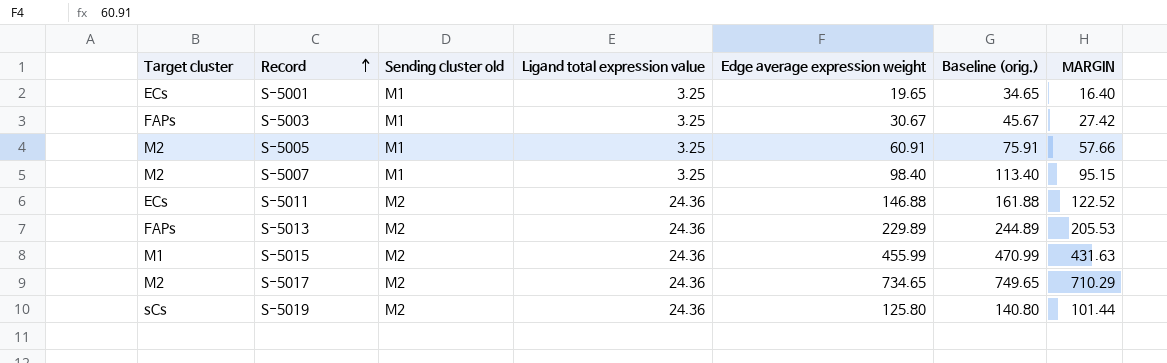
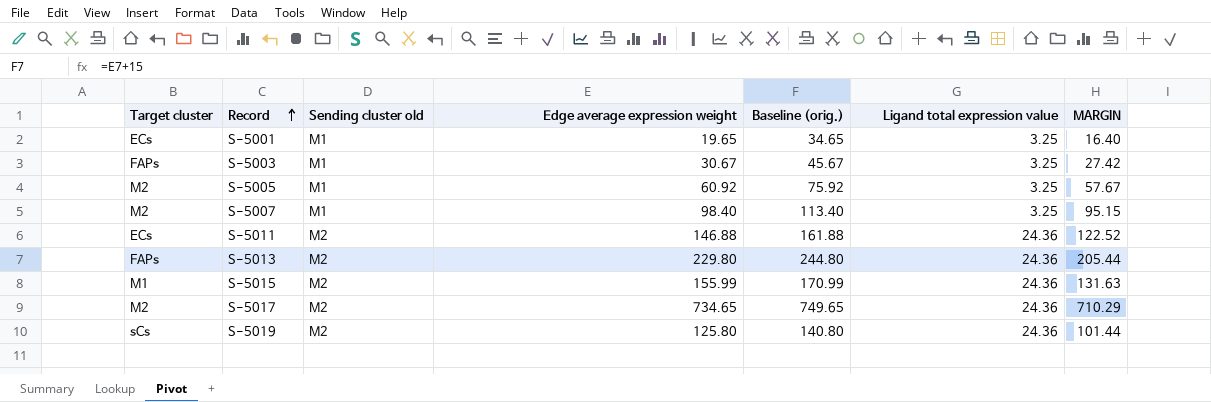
column Ligand total expression value | position: 4 -> 6
S-5005 | Edge average expression weight: 60.91 -> 60.92
S-5005 | Baseline (orig.): 75.91 -> 75.92
S-5005 | MARGIN: 57.66 -> 57.67
S-5013 | Edge average expression weight: 229.89 -> 229.80
S-5013 | Baseline (orig.): 244.89 -> 244.80
S-5013 | MARGIN: 205.53 -> 205.44
S-5015 | Edge average expression weight: 455.99 -> 155.99
S-5015 | Baseline (orig.): 470.99 -> 170.99
S-5015 | MARGIN: 431.63 -> 131.63

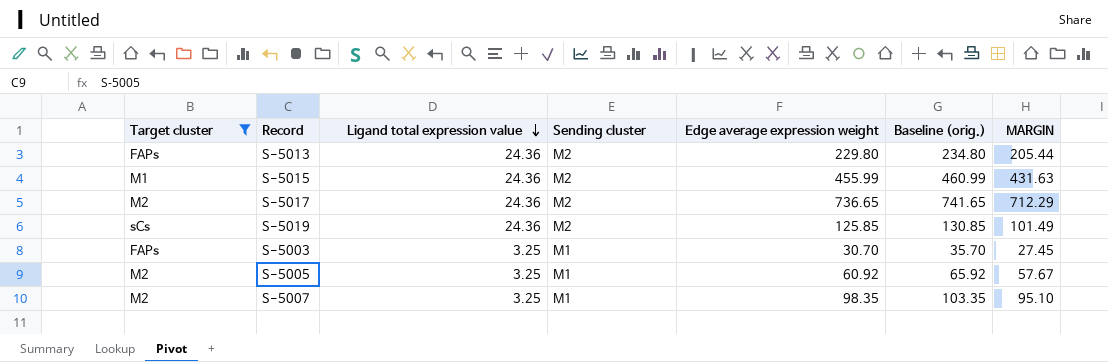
filter: none -> Target cluster != ECs
row order: Record ascending -> Ligand total expression value descending
column Ligand total expression value | position: 6 -> 3
column name: Sending cluster old -> Sending cluster
column Baseline (orig.) | formula: [Edge average expression weight] + 15 -> [Edge average expression weight] + 5
S-5015 | Edge average expression weight: 155.99 -> 455.99
S-5015 | MARGIN: 131.63 -> 431.63
S-5017 | Edge average expression weight: 734.65 -> 736.65
S-5017 | MARGIN: 710.29 -> 712.29
S-5019 | Edge average expression weight: 125.80 -> 125.85
S-5019 | MARGIN: 101.44 -> 101.49
S-5003 | Edge average expression weight: 30.67 -> 30.70
S-5003 | MARGIN: 27.42 -> 27.45
S-5007 | Edge average expression weight: 98.40 -> 98.35
S-5007 | MARGIN: 95.15 -> 95.10

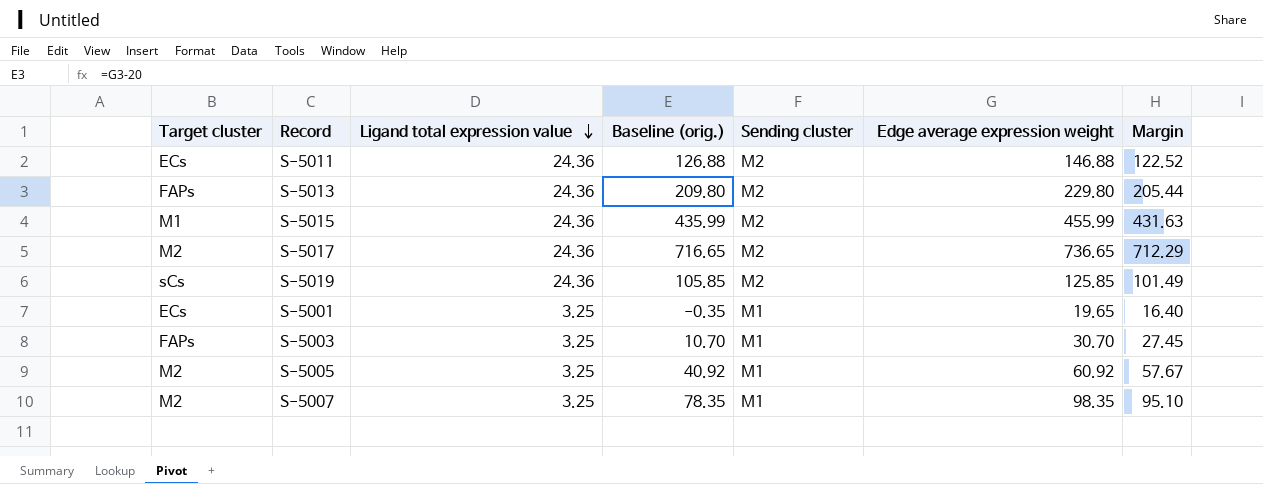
filter: Target cluster != ECs -> none
column Baseline (orig.) | formula: [Edge average expression weight] + 5 -> [Edge average expression weight] - 20
column Baseline (orig.) | position: 6 -> 4
column name: MARGIN -> Margin

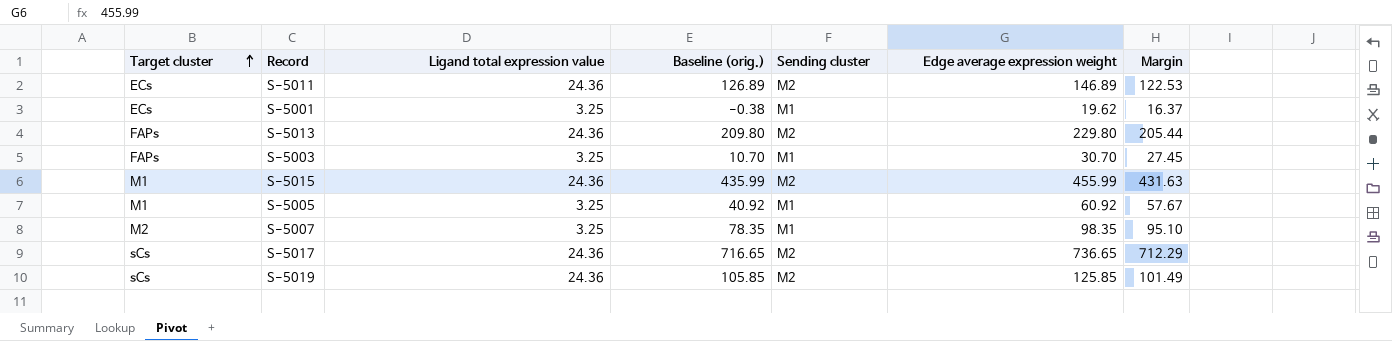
row order: Ligand total expression value descending -> Target cluster ascending
S-5011 | Baseline (orig.): 126.88 -> 126.89
S-5011 | Edge average expression weight: 146.88 -> 146.89
S-5011 | Margin: 122.52 -> 122.53
S-5001 | Baseline (orig.): -0.35 -> -0.38
S-5001 | Edge average expression weight: 19.65 -> 19.62
S-5001 | Margin: 16.40 -> 16.37
S-5005 | Target cluster: M2 -> M1
S-5017 | Target cluster: M2 -> sCs

